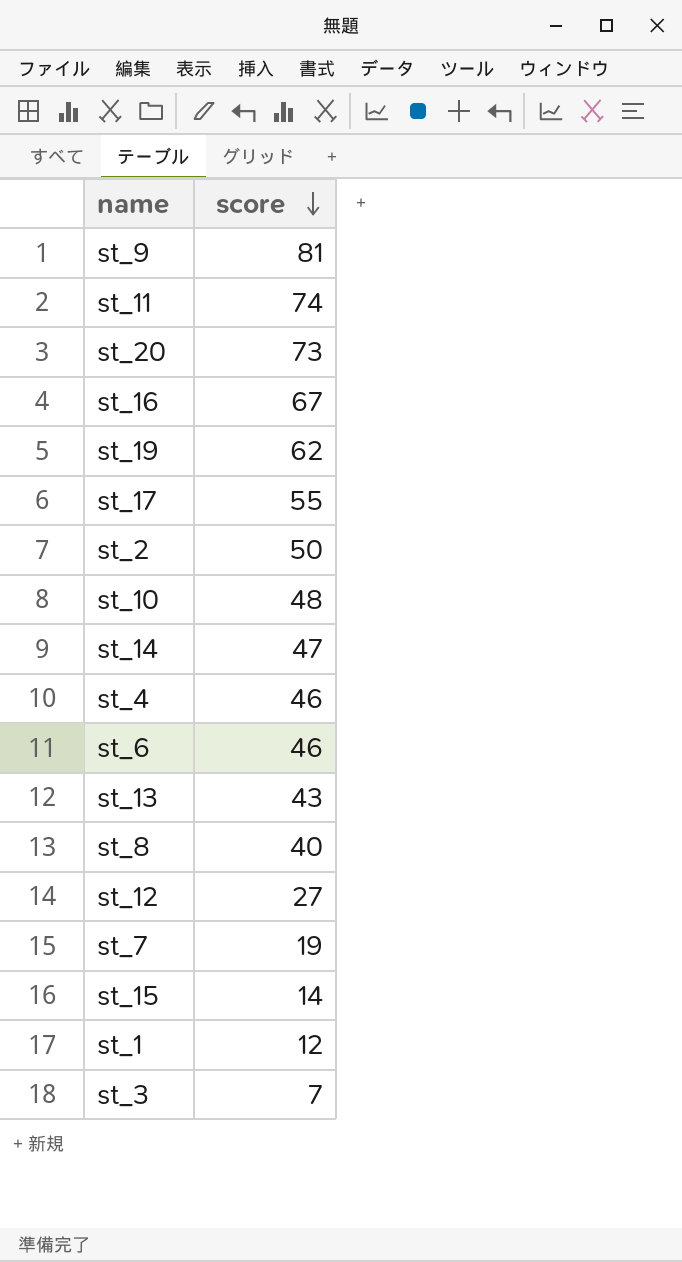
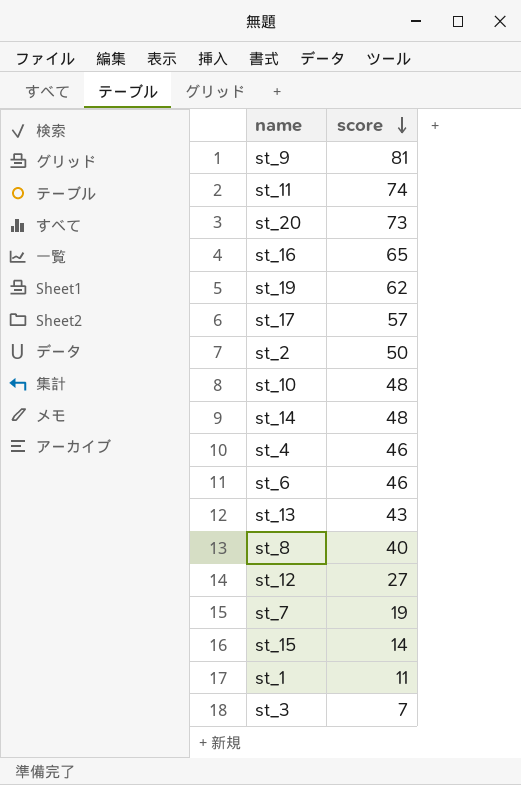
st_16 | score: 67 -> 65
st_17 | score: 55 -> 57
st_14 | score: 47 -> 48
st_1 | score: 12 -> 11

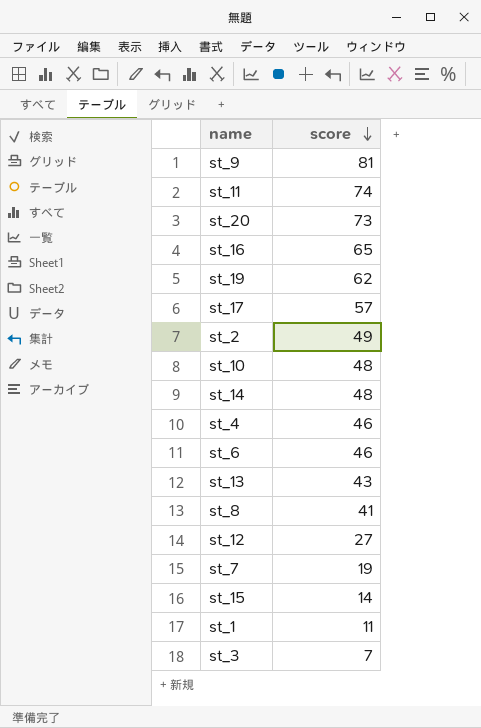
st_2 | score: 50 -> 49
st_8 | score: 40 -> 41

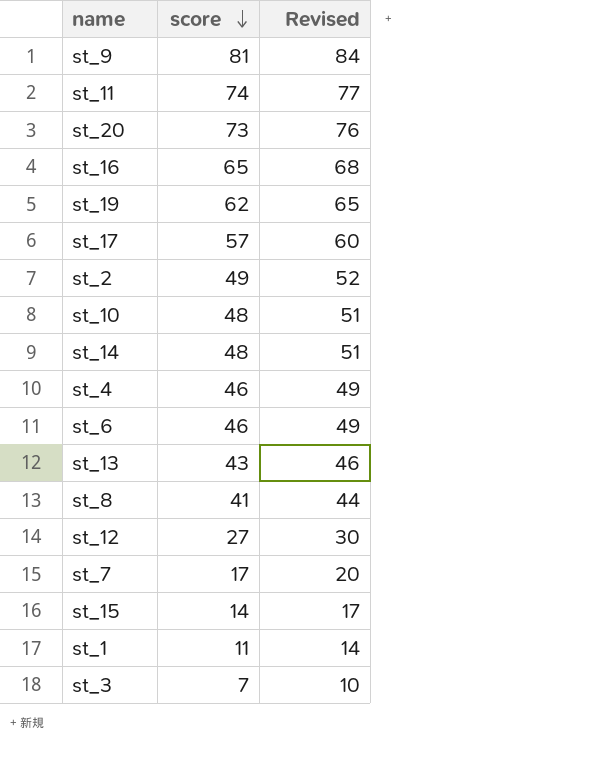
column Revised | formula: none -> [score] + 3
st_7 | score: 19 -> 17

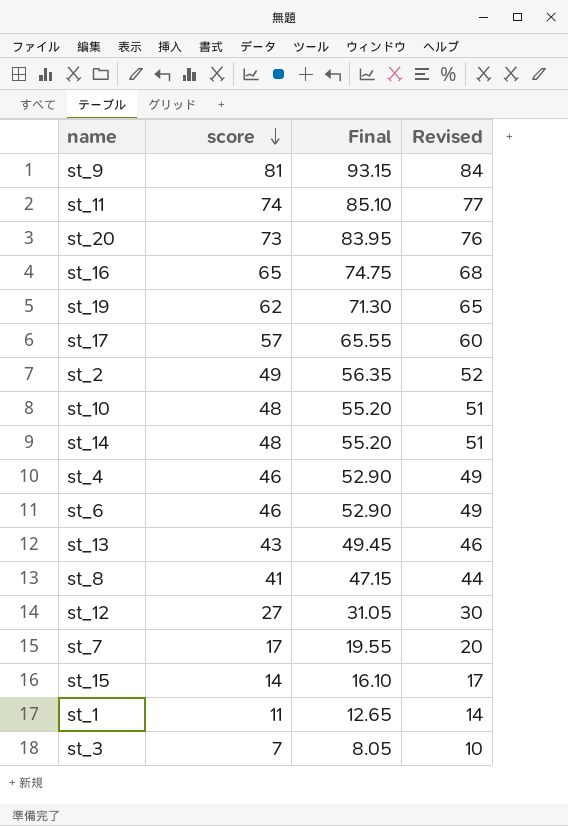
column Final | formula: none -> [score] * 1.15

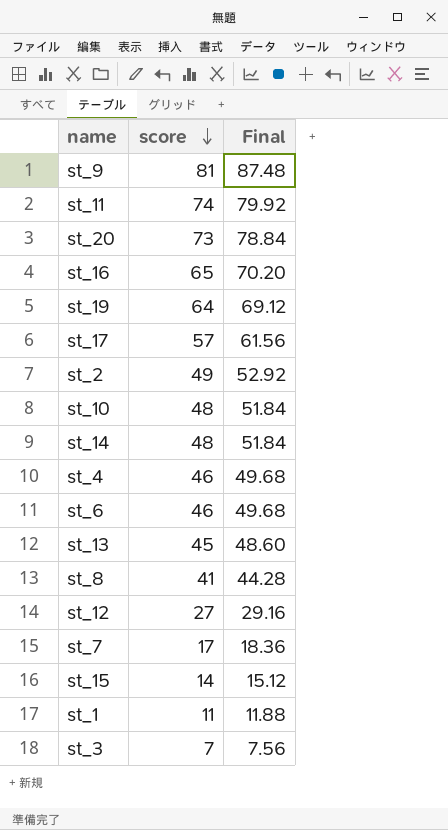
column Revised | formula: [score] + 3 -> none
column Final | formula: [score] * 1.15 -> [score] * 1.08
st_19 | score: 62 -> 64
st_13 | score: 43 -> 45

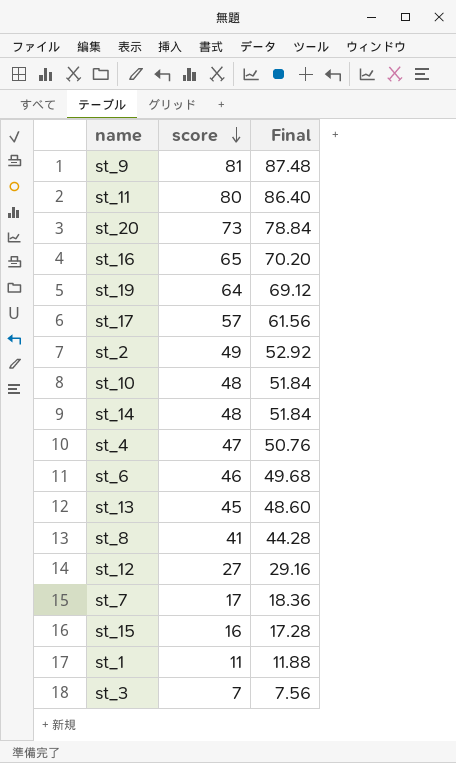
st_11 | score: 74 -> 80
st_11 | Final: 79.92 -> 86.40
st_4 | score: 46 -> 47
st_4 | Final: 49.68 -> 50.76
st_15 | score: 14 -> 16
st_15 | Final: 15.12 -> 17.28

